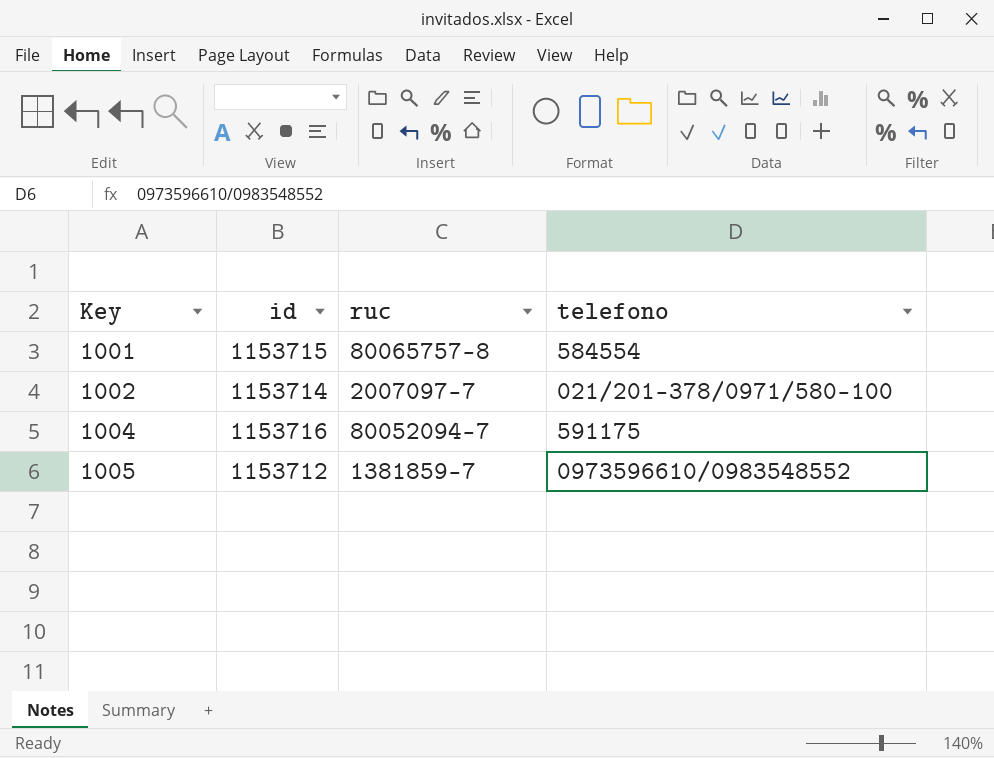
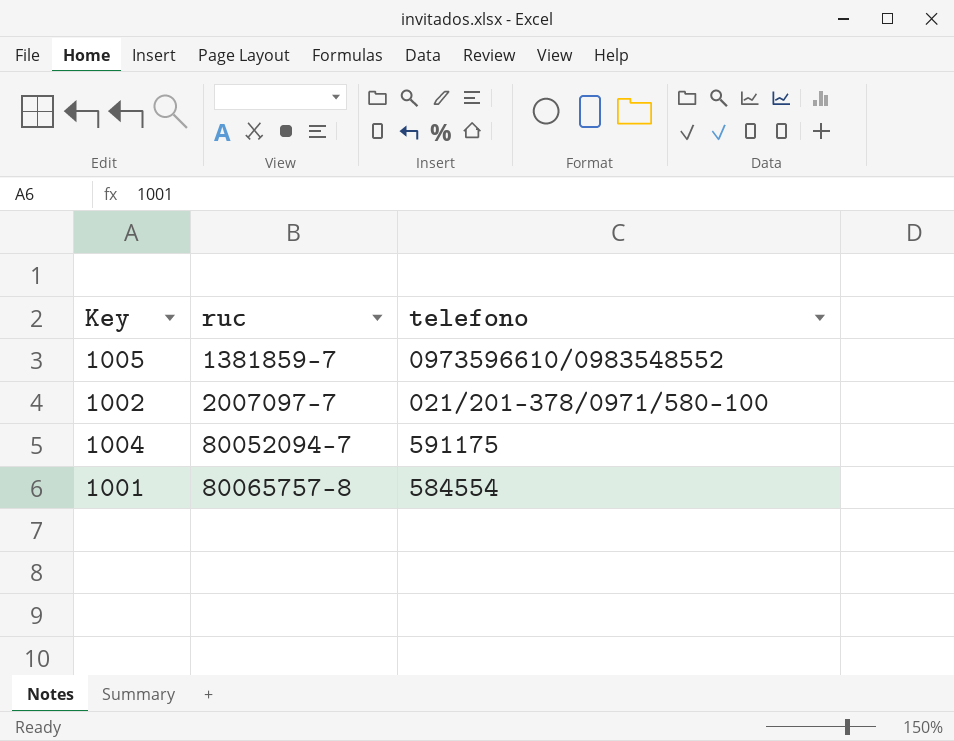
row order: Key ascending -> ruc ascending
column id | position: 2 -> none

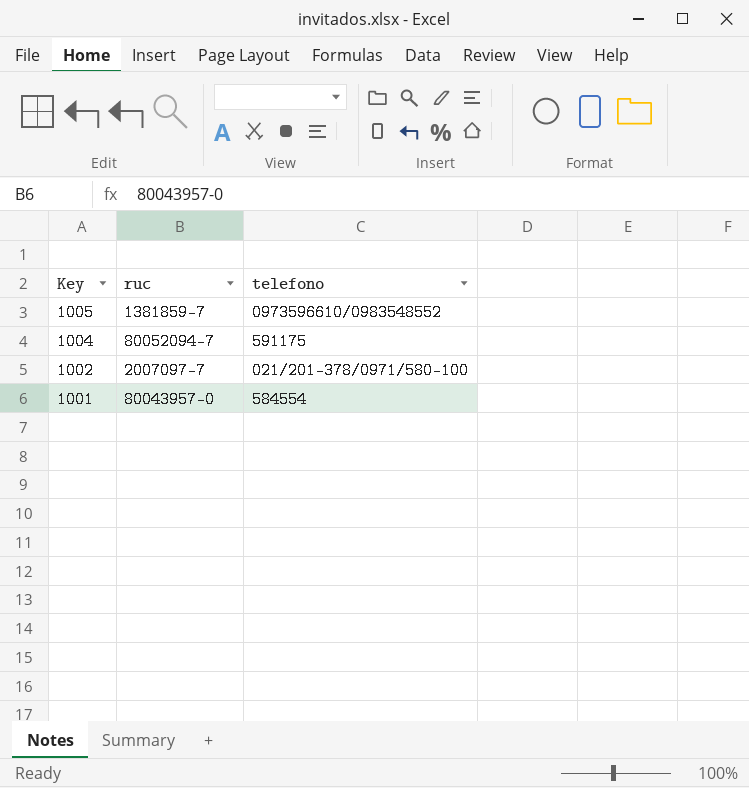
row order: ruc ascending -> Key descending
1001 | ruc: 80065757-8 -> 80043957-0

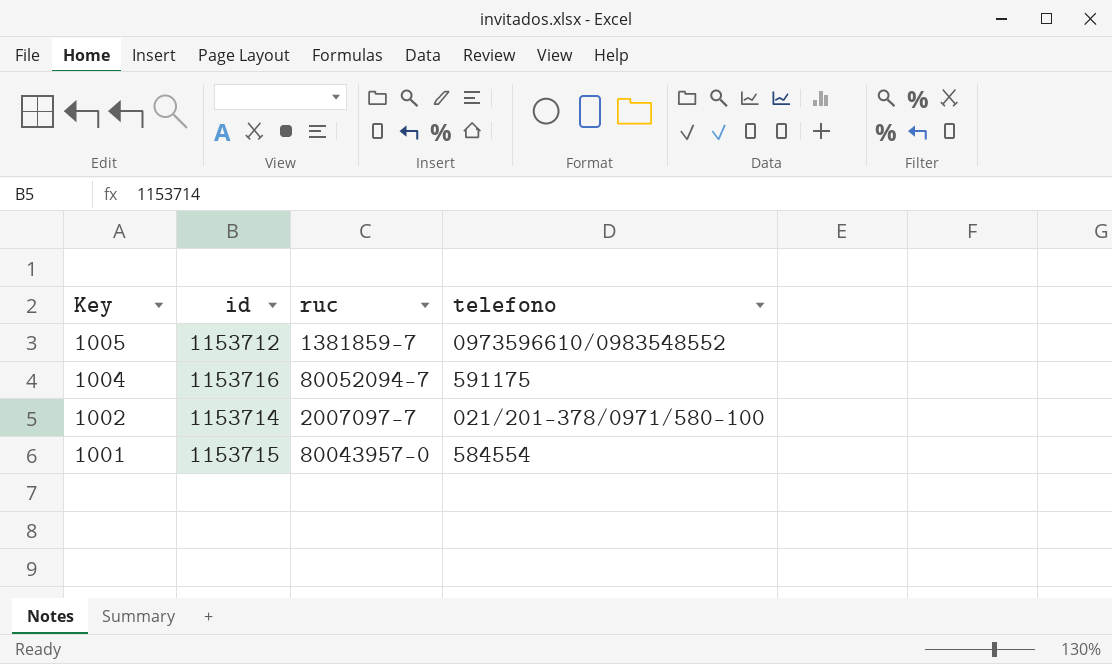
column id | position: none -> 2

